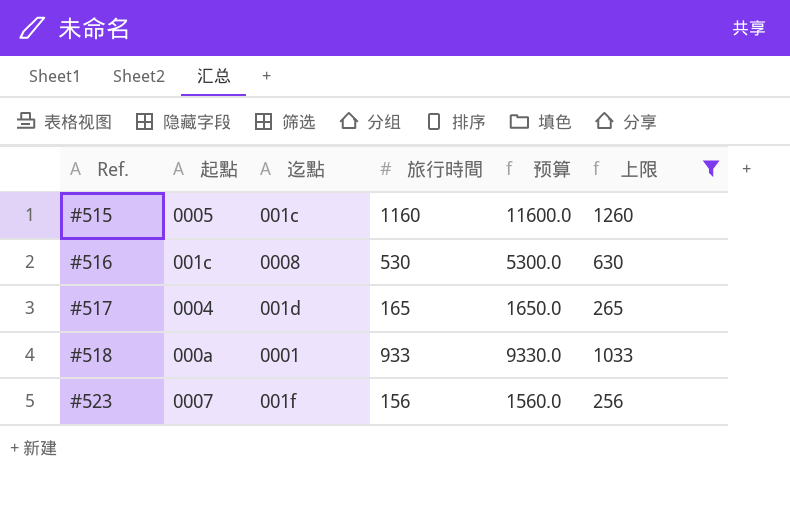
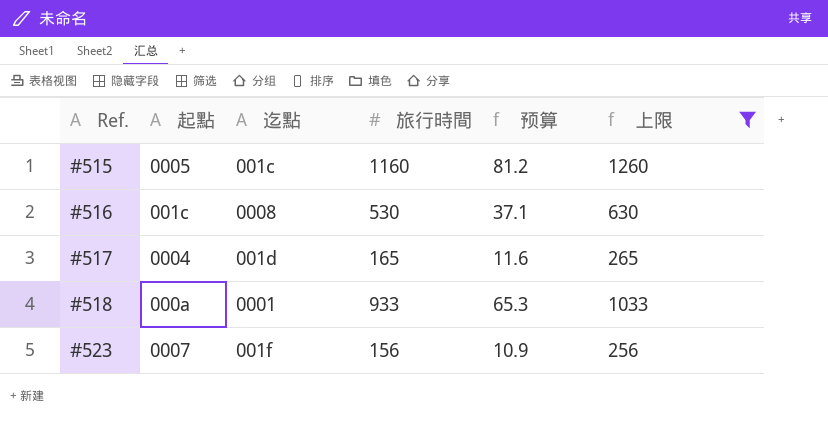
column 预算 | formula: [旅行時間] * 10 -> [旅行時間] * 0.07

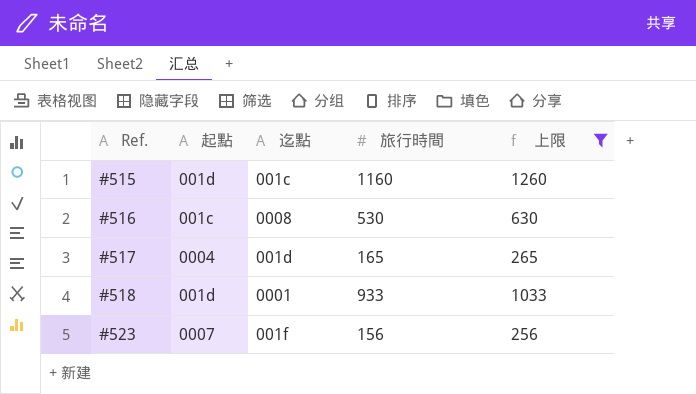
column 预算 | formula: [旅行時間] * 0.07 -> none
#515 | 起點: 0005 -> 001d
#518 | 起點: 000a -> 001d

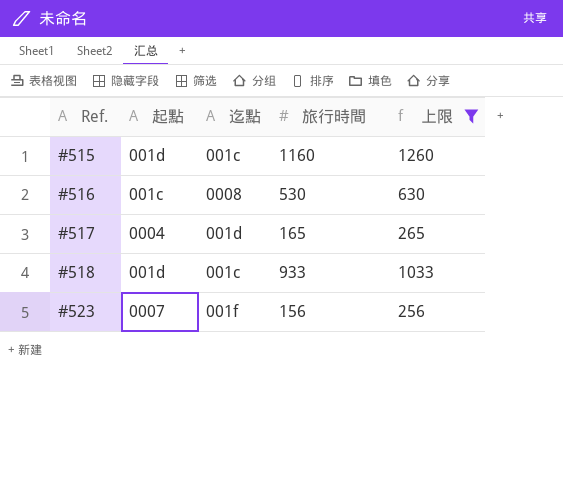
#518 | 迄點: 0001 -> 001c

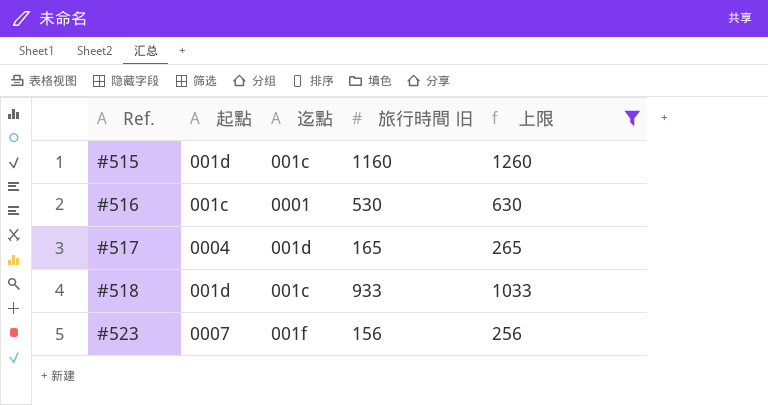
column name: 旅行時間 -> 旅行時間 旧
#516 | 迄點: 0008 -> 0001

